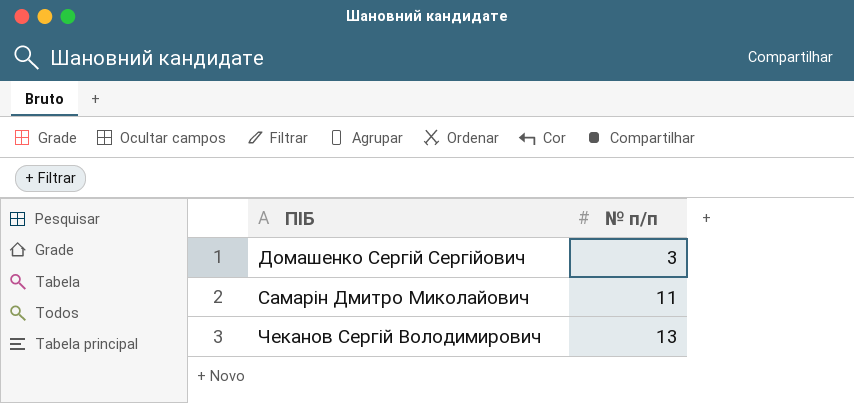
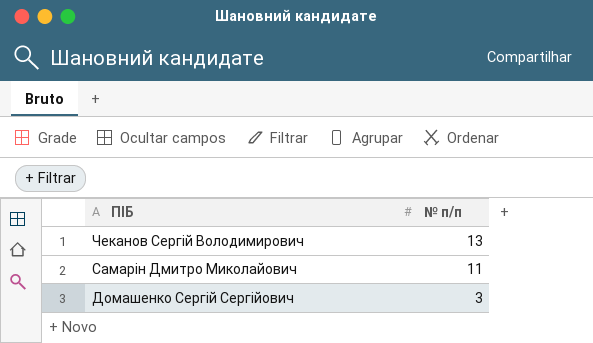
row order: ПІБ ascending -> ПІБ descending

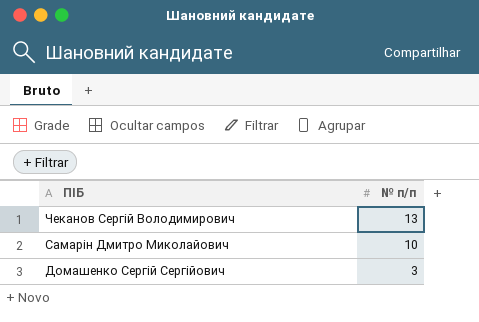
Самарін Дмитро Миколайович | № п/п: 11 -> 10

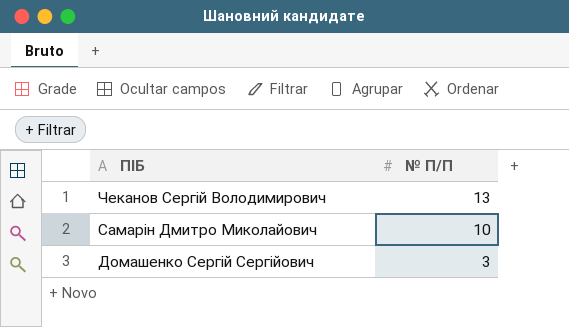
column name: № п/п -> № П/П

